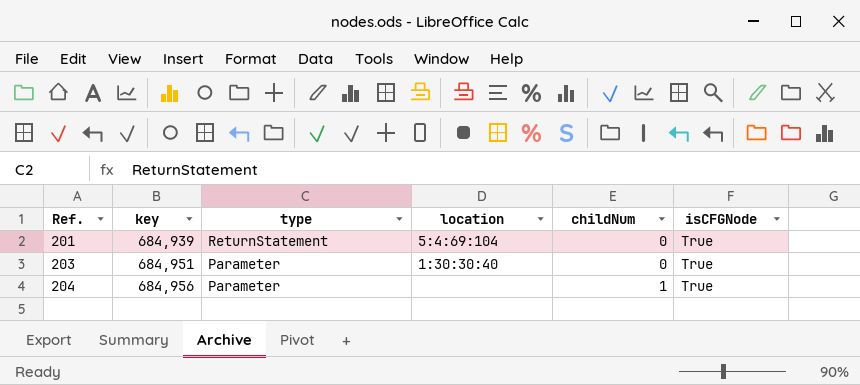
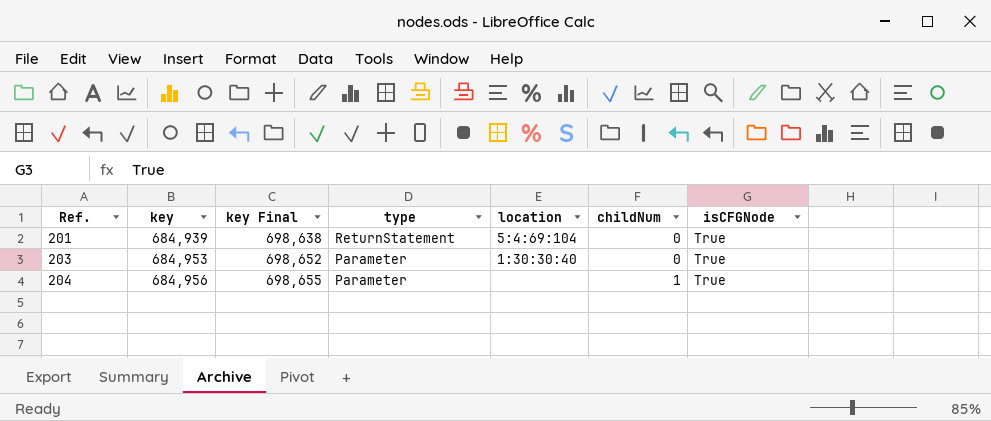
column key Final | formula: none -> [key] * 1.02
203 | key: 684,951 -> 684,953

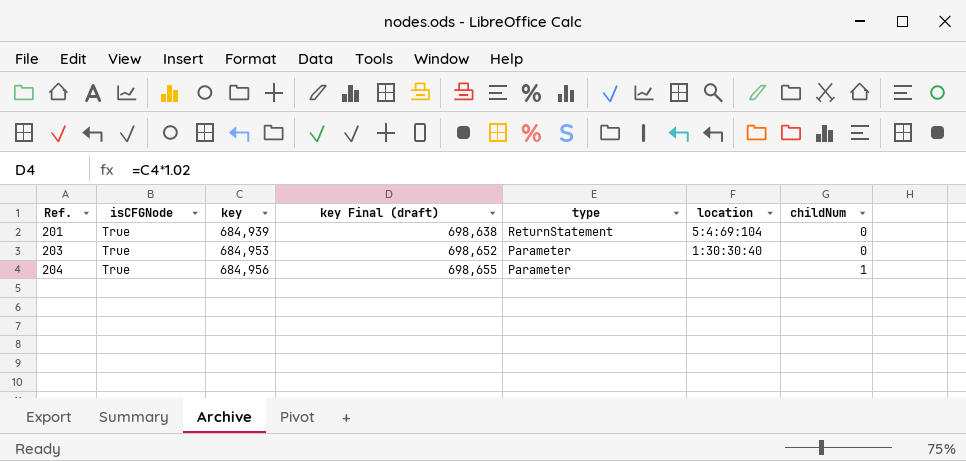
column isCFGNode | position: 7 -> 2
column name: key Final -> key Final (draft)

